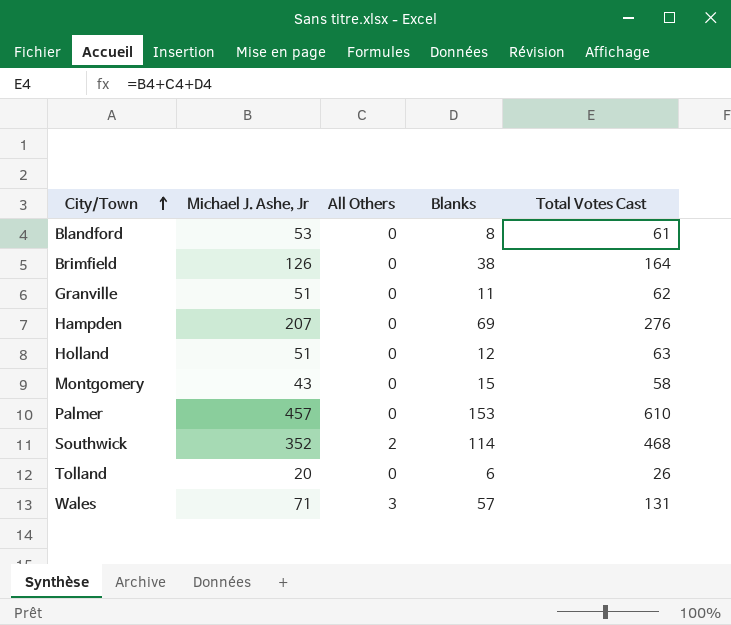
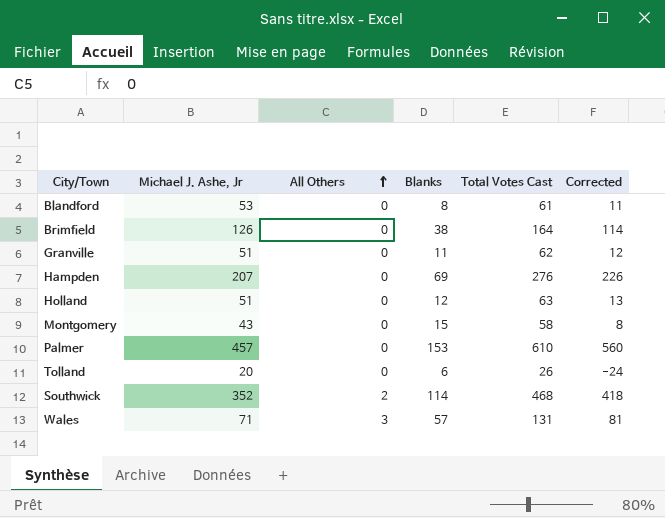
row order: City/Town ascending -> All Others ascending
column Corrected | formula: none -> [Total Votes Cast] - 50

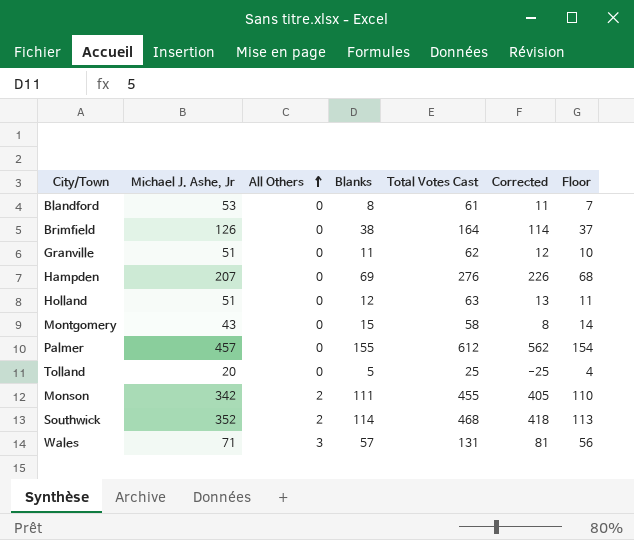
column Floor | formula: none -> [Blanks] - 1
Palmer | Blanks: 153 -> 155
Palmer | Total Votes Cast: 610 -> 612
Palmer | Corrected: 560 -> 562
Tolland | Blanks: 6 -> 5
Tolland | Total Votes Cast: 26 -> 25
Tolland | Corrected: -24 -> -25
row Monson: none -> 342 | 2 | 111 | 455 | 405 | 110

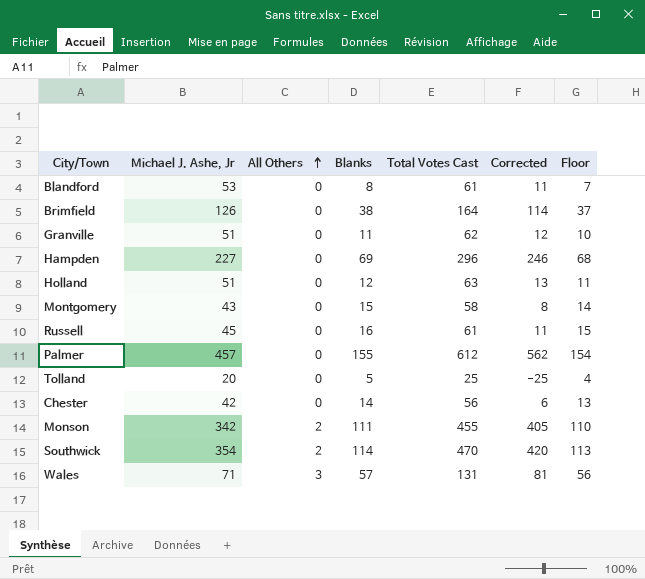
Hampden | Michael J. Ashe, Jr: 207 -> 227
Hampden | Total Votes Cast: 276 -> 296
Hampden | Corrected: 226 -> 246
row Russell: none -> 45 | 0 | 16 | 61 | 11 | 15
row Chester: none -> 42 | 0 | 14 | 56 | 6 | 13
Southwick | Michael J. Ashe, Jr: 352 -> 354
Southwick | Total Votes Cast: 468 -> 470
Southwick | Corrected: 418 -> 420

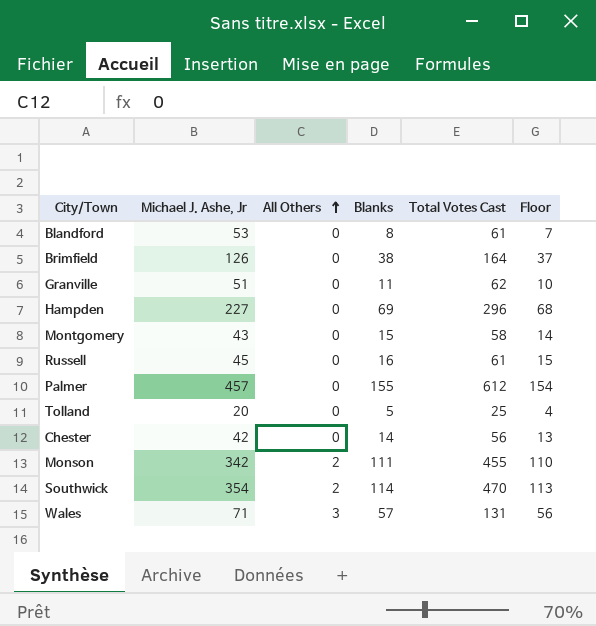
column Corrected | formula: [Total Votes Cast] - 50 -> none
row Holland: 51 | 0 | 12 | 63 | 13 | 11 -> none

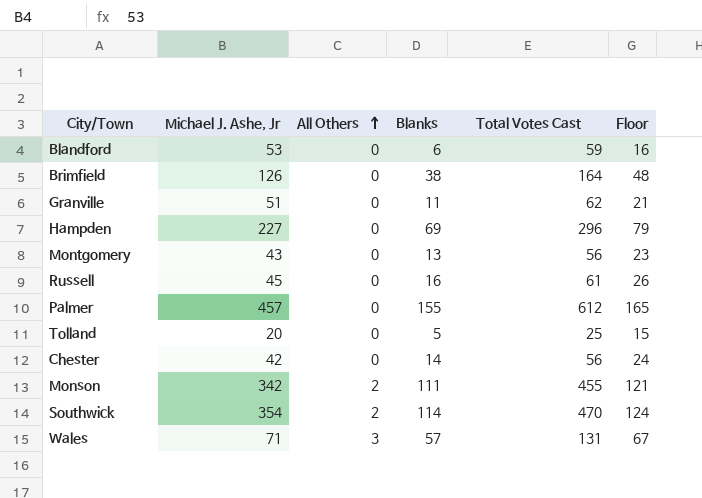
column Floor | formula: [Blanks] - 1 -> [Blanks] + 10
Blandford | Blanks: 8 -> 6
Blandford | Total Votes Cast: 61 -> 59
Montgomery | Blanks: 15 -> 13
Montgomery | Total Votes Cast: 58 -> 56

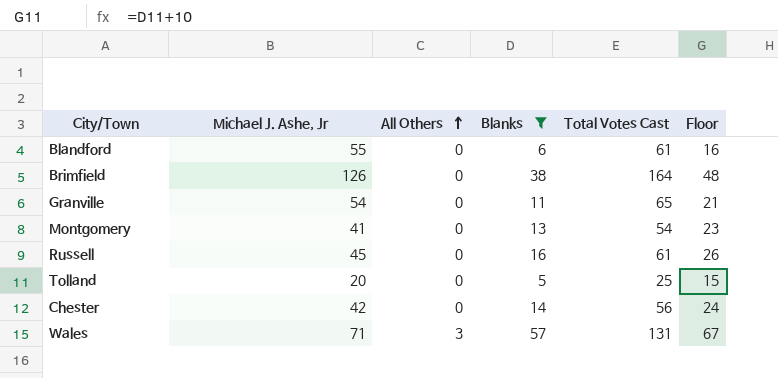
filter: none -> Blanks <= 57
Blandford | Michael J. Ashe, Jr: 53 -> 55
Blandford | Total Votes Cast: 59 -> 61
Granville | Michael J. Ashe, Jr: 51 -> 54
Granville | Total Votes Cast: 62 -> 65
Montgomery | Michael J. Ashe, Jr: 43 -> 41
Montgomery | Total Votes Cast: 56 -> 54

